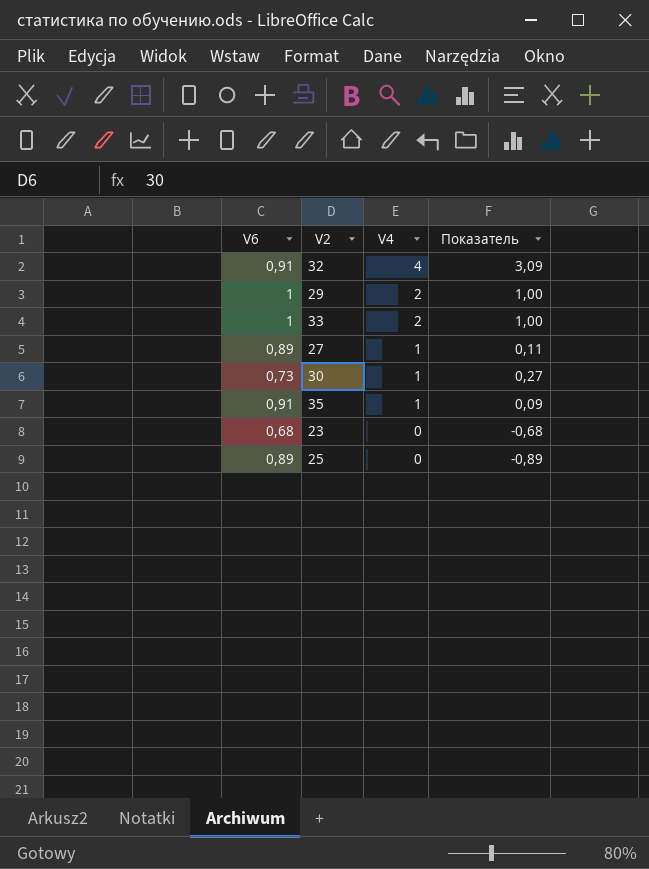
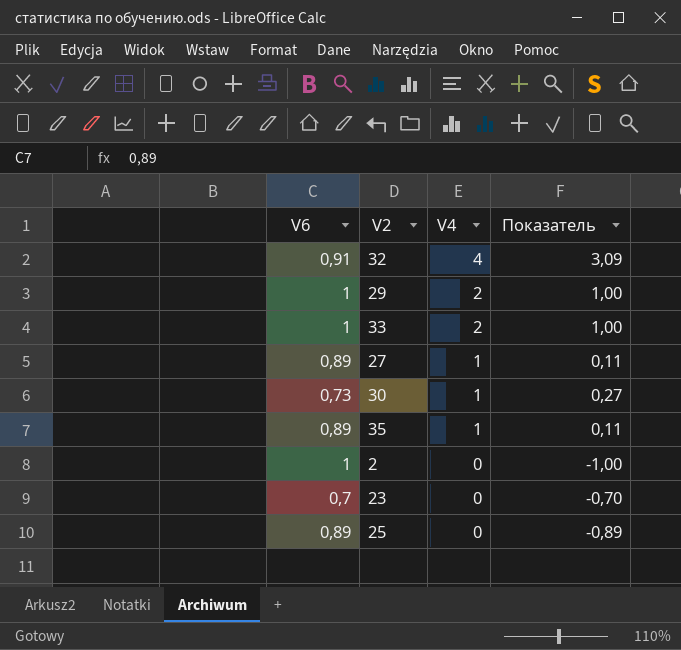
35 | V6: 0,91 -> 0,89
35 | Показатель: 0,09 -> 0,11
row 2: none -> 1 | 0 | -1,00
23 | V6: 0,68 -> 0,7
23 | Показатель: -0,68 -> -0,70

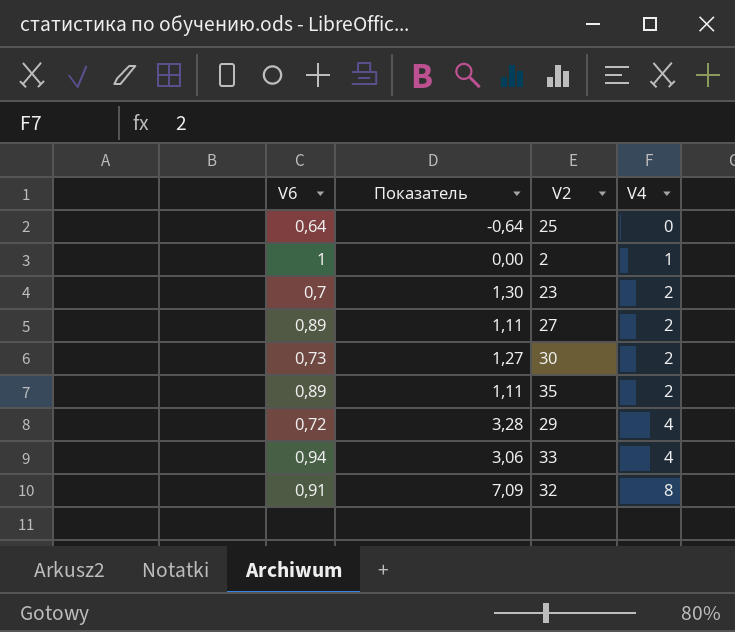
row order: V4 descending -> V4 ascending
column Показатель | position: 4 -> 2
25 | V6: 0,89 -> 0,64
25 | Показатель: -0,89 -> -0,64
2 | Показатель: -1,00 -> 0,00
2 | V4: 0 -> 1
23 | Показатель: -0,70 -> 1,30
23 | V4: 0 -> 2
27 | Показатель: 0,11 -> 1,11
27 | V4: 1 -> 2
30 | Показатель: 0,27 -> 1,27
30 | V4: 1 -> 2
35 | Показатель: 0,11 -> 1,11
35 | V4: 1 -> 2
29 | V6: 1 -> 0,72
29 | Показатель: 1,00 -> 3,28
29 | V4: 2 -> 4
33 | V6: 1 -> 0,94
33 | Показатель: 1,00 -> 3,06
33 | V4: 2 -> 4
32 | Показатель: 3,09 -> 7,09
32 | V4: 4 -> 8

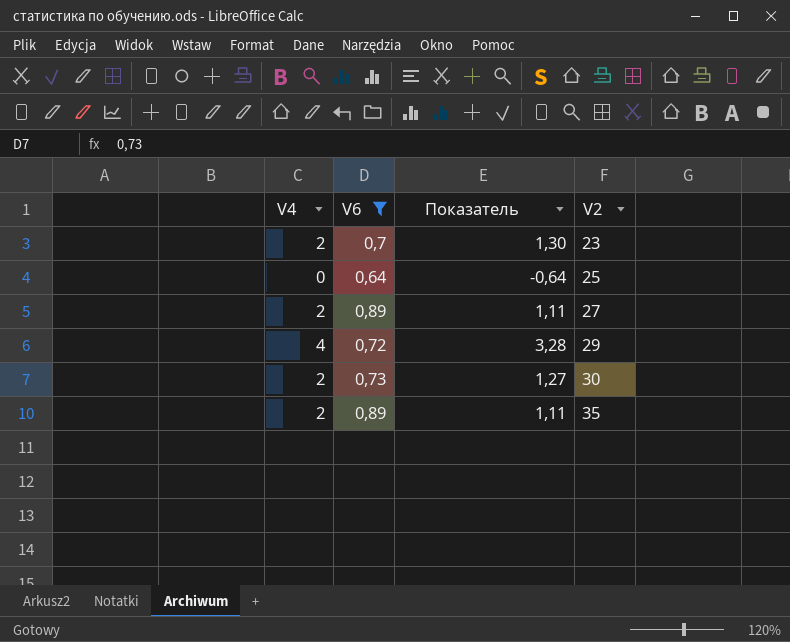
filter: none -> V6 <= 0,89
row order: V4 ascending -> V2 ascending
column V4 | position: 4 -> 1

